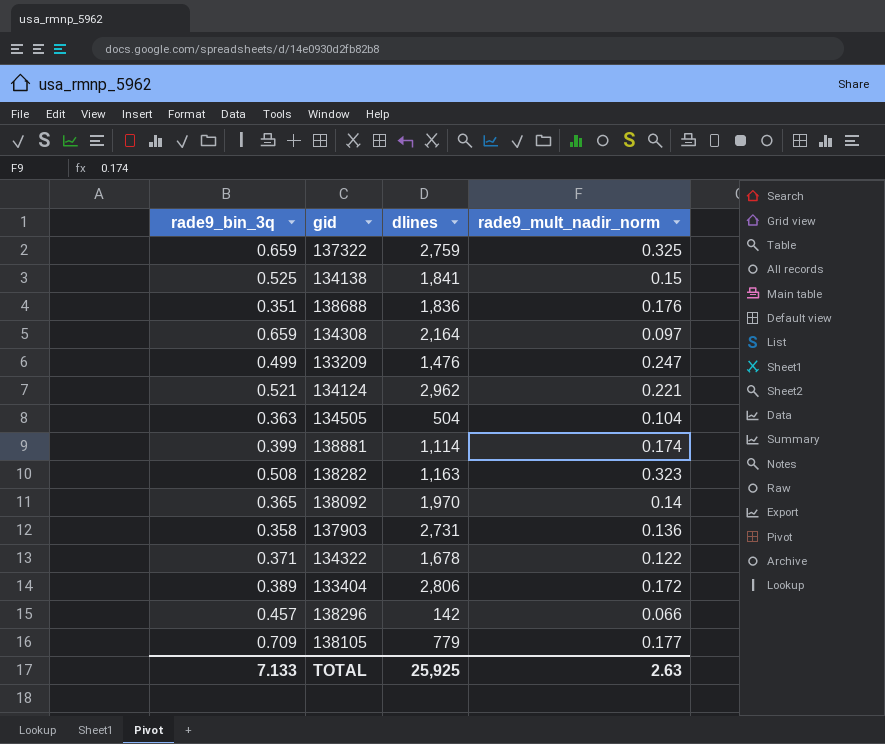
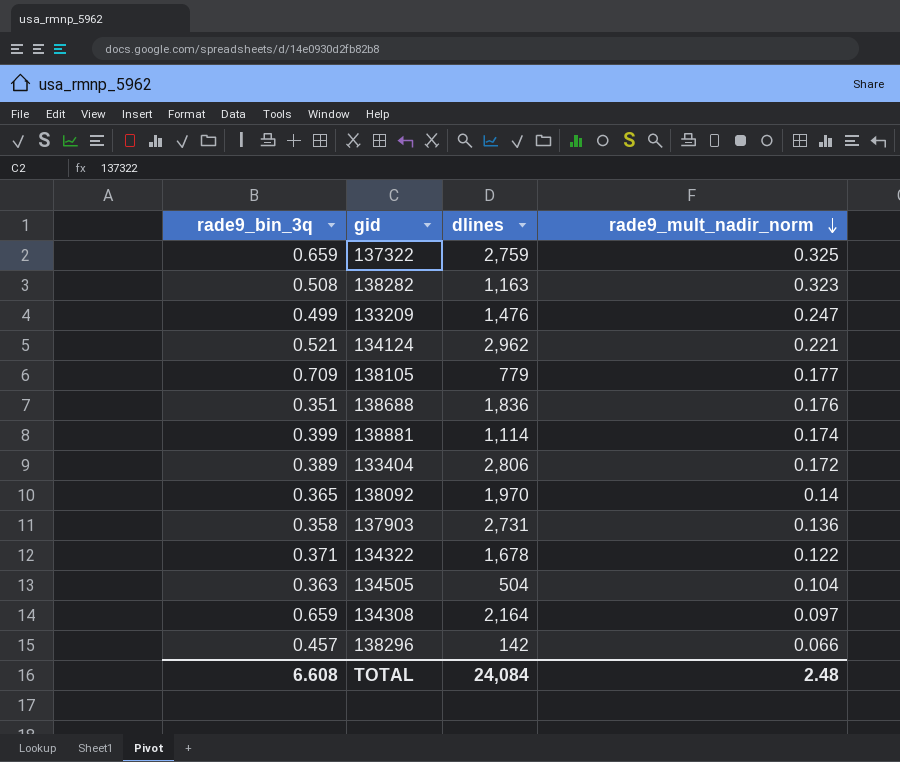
row order: none -> rade9_mult_nadir_norm descending
row 134138: 0.525 | 1,841 | 0.15 -> none
TOTAL | rade9_bin_3q: 7.133 -> 6.608
TOTAL | dlines: 25,925 -> 24,084
TOTAL | rade9_mult_nadir_norm: 2.63 -> 2.48

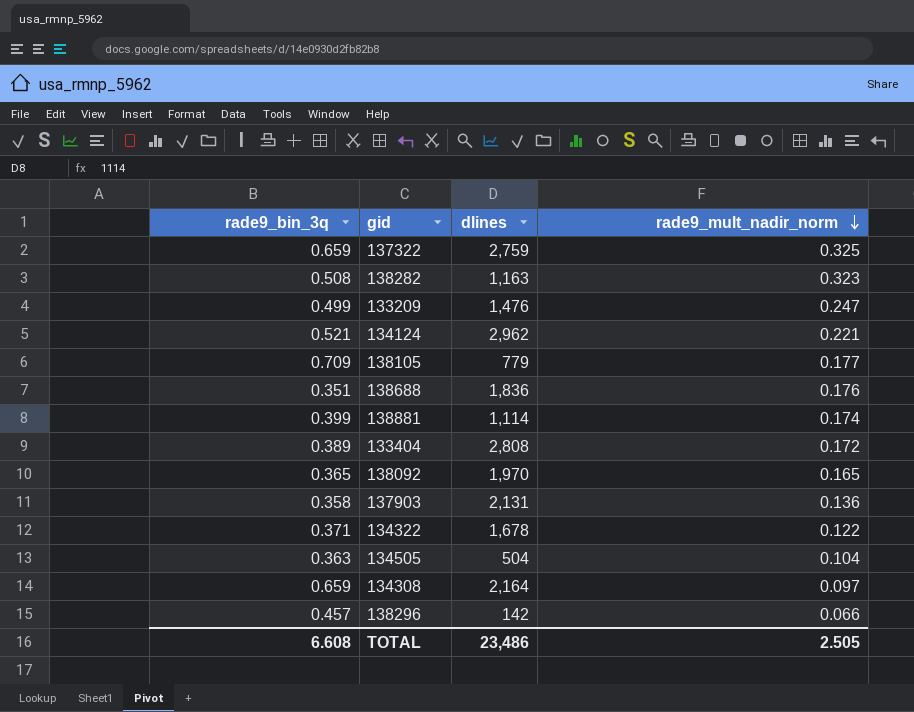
133404 | dlines: 2,806 -> 2,808
138092 | rade9_mult_nadir_norm: 0.14 -> 0.165
137903 | dlines: 2,731 -> 2,131
TOTAL | dlines: 24,084 -> 23,486
TOTAL | rade9_mult_nadir_norm: 2.48 -> 2.505

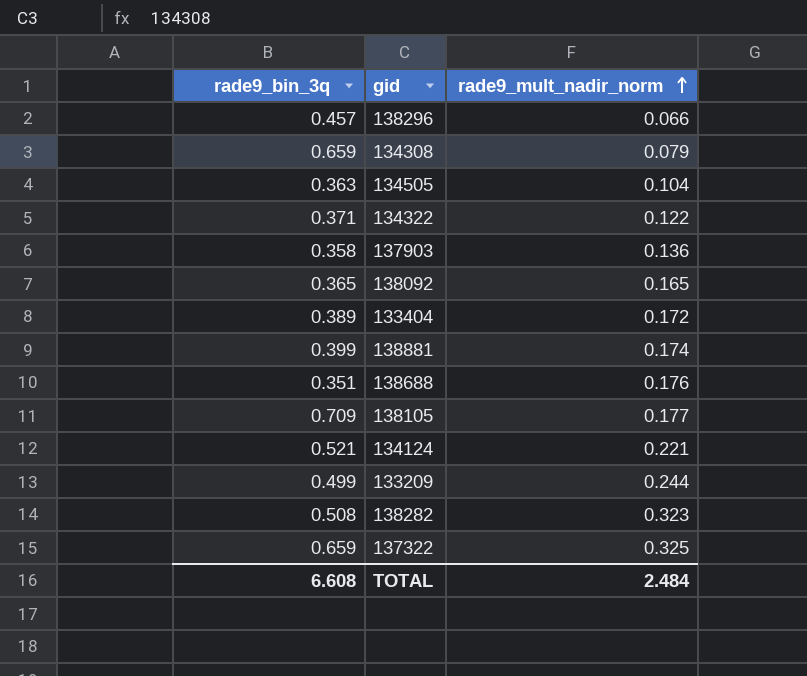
row order: rade9_mult_nadir_norm descending -> rade9_mult_nadir_norm ascending
column dlines | position: 3 -> none
134308 | rade9_mult_nadir_norm: 0.097 -> 0.079
133209 | rade9_mult_nadir_norm: 0.247 -> 0.244
TOTAL | rade9_mult_nadir_norm: 2.505 -> 2.484

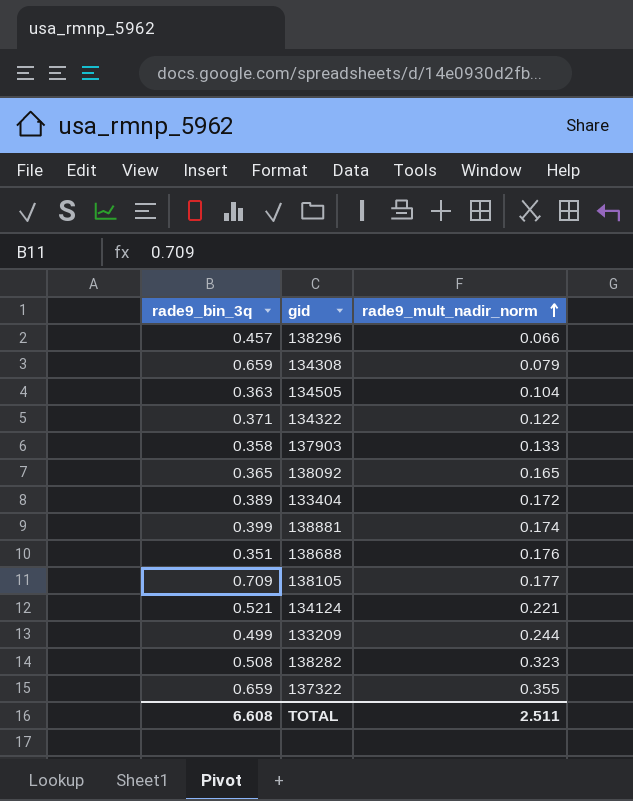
137903 | rade9_mult_nadir_norm: 0.136 -> 0.133
137322 | rade9_mult_nadir_norm: 0.325 -> 0.355
TOTAL | rade9_mult_nadir_norm: 2.484 -> 2.511

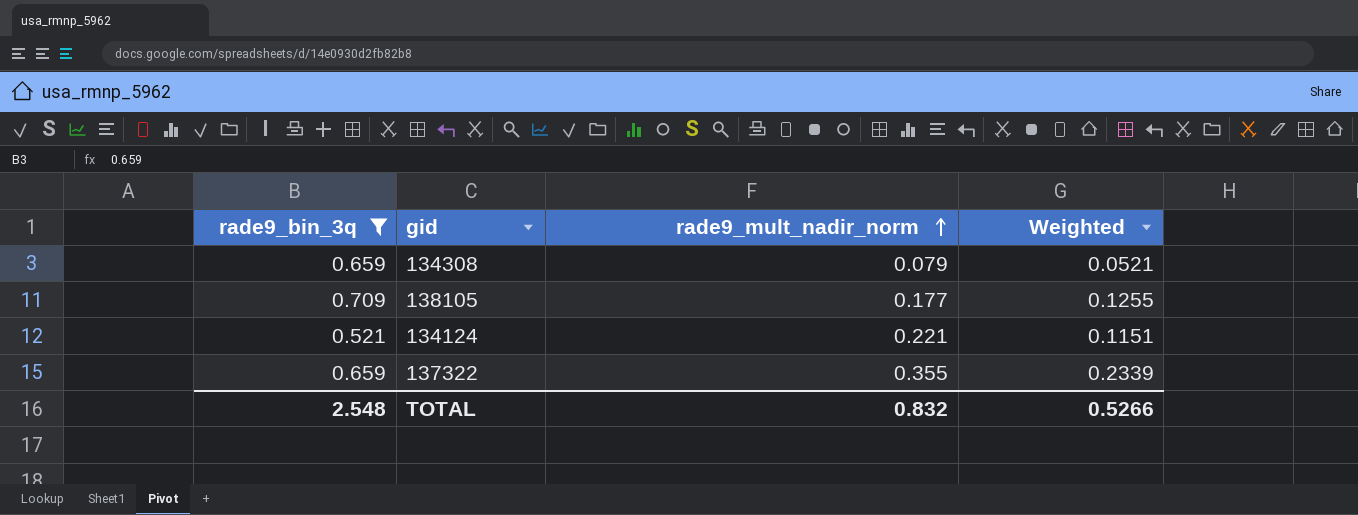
filter: none -> rade9_bin_3q >= 0.521
column Weighted | formula: none -> [rade9_bin_3q] * [rade9_mult_nadir_norm]
TOTAL | rade9_bin_3q: 6.608 -> 2.548
TOTAL | rade9_mult_nadir_norm: 2.511 -> 0.832

